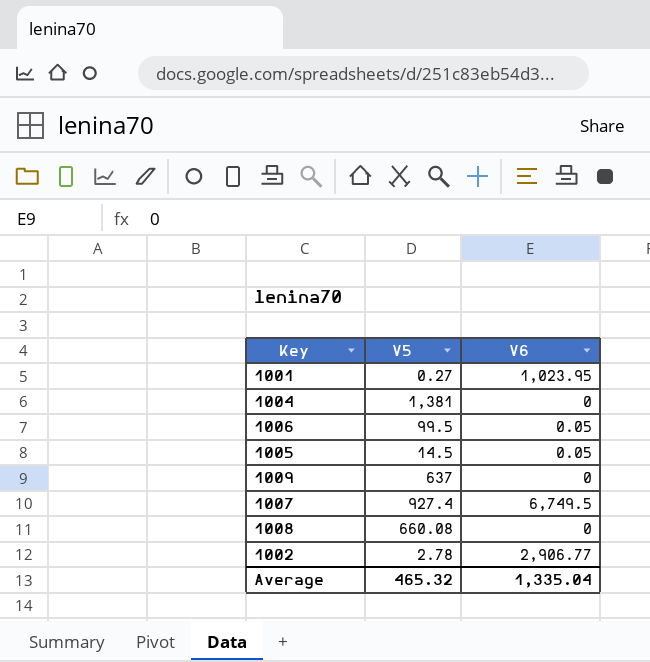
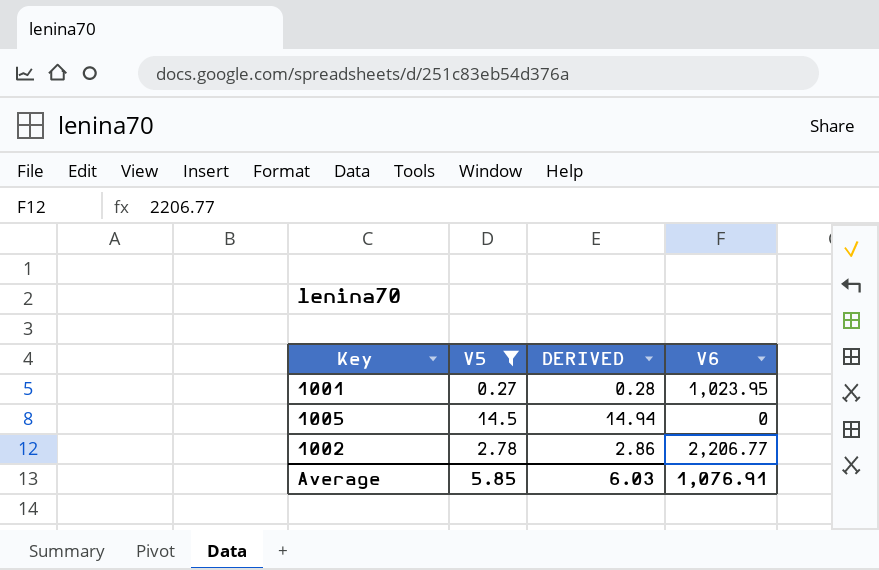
filter: none -> V5 <= 14.5
column DERIVED | formula: none -> [V5] * 1.03
1005 | V6: 0.05 -> 0
1002 | V6: 2,906.77 -> 2,206.77
Average | V5: 465.32 -> 5.85
Average | V6: 1,335.04 -> 1,076.91

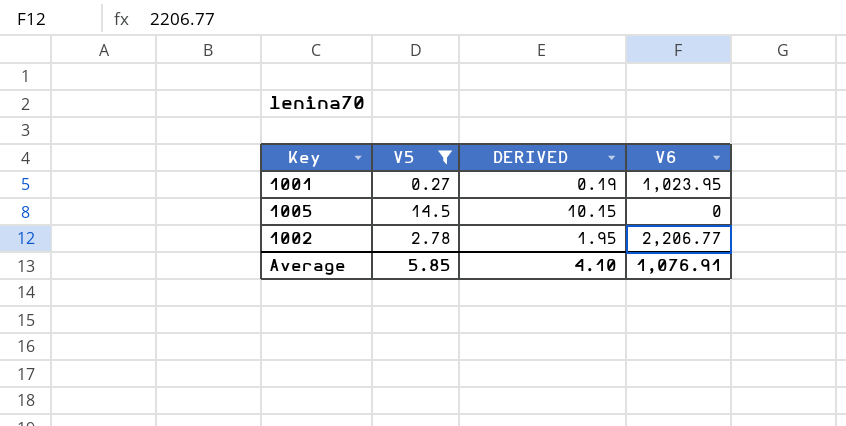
column DERIVED | formula: [V5] * 1.03 -> [V5] * 0.7
Average | DERIVED: 6.03 -> 4.10

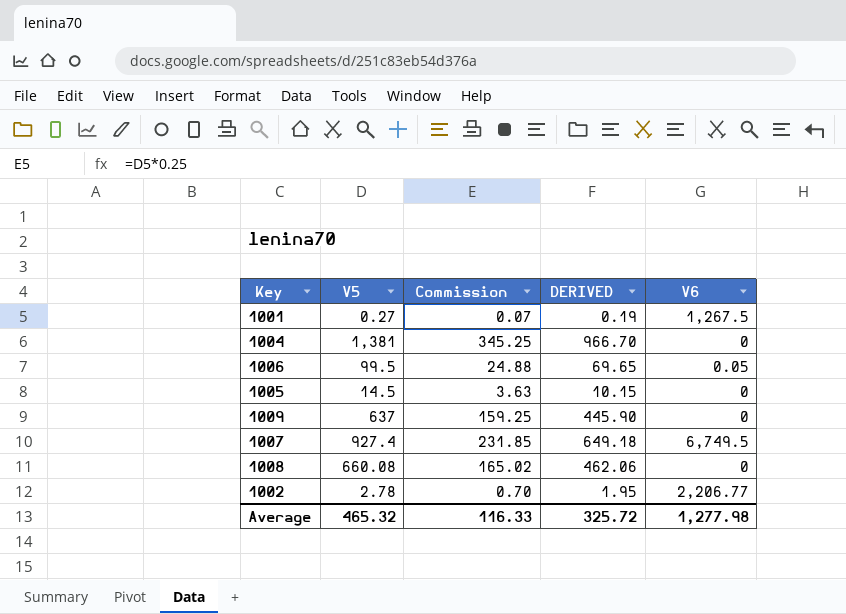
filter: V5 <= 14.5 -> none
column Commission | formula: none -> [V5] * 0.25
1001 | V6: 1,023.95 -> 1,267.5
Average | V5: 5.85 -> 465.32
Average | DERIVED: 4.10 -> 325.72
Average | V6: 1,076.91 -> 1,277.98

